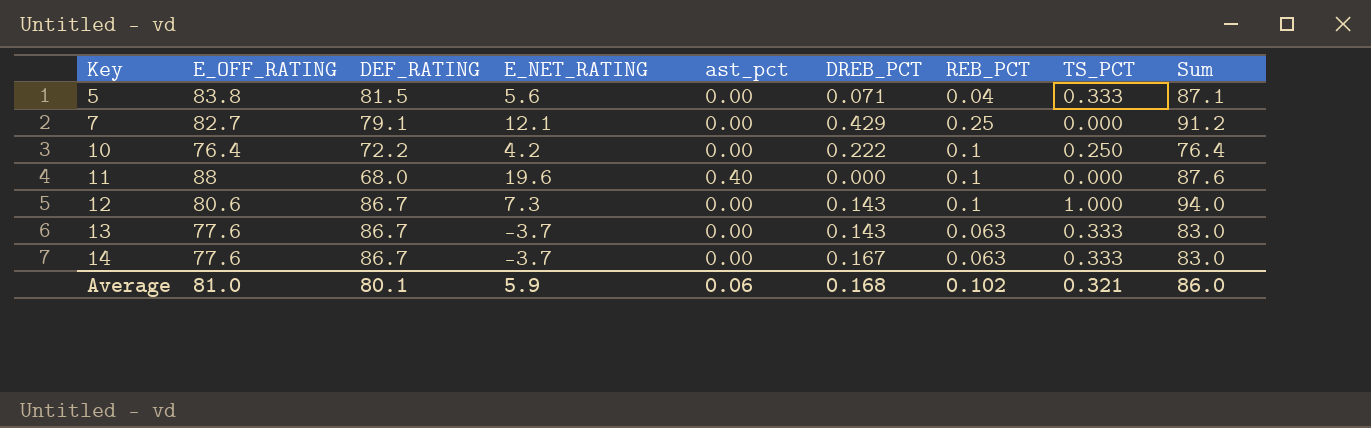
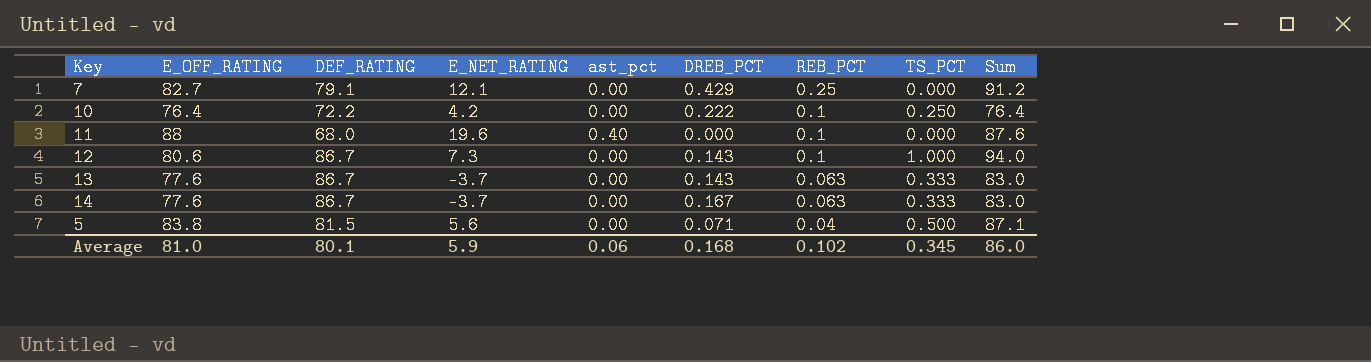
row order: Key ascending -> REB_PCT descending
5 | TS_PCT: 0.333 -> 0.500
Average | TS_PCT: 0.321 -> 0.345

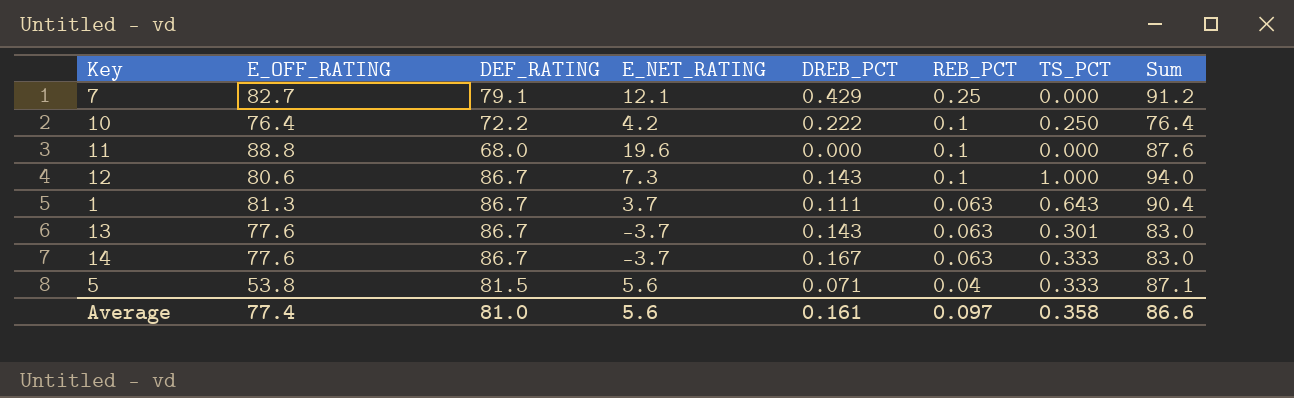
column ast_pct | position: 5 -> none
11 | E_OFF_RATING: 88 -> 88.8
row 1: none -> 81.3 | 86.7 | 3.7 | 0.111 | 0.063 | 0.643 | 90.4
13 | TS_PCT: 0.333 -> 0.301
5 | E_OFF_RATING: 83.8 -> 53.8
5 | TS_PCT: 0.500 -> 0.333
Average | E_OFF_RATING: 81.0 -> 77.4
Average | DEF_RATING: 80.1 -> 81.0
Average | E_NET_RATING: 5.9 -> 5.6
Average | DREB_PCT: 0.168 -> 0.161
Average | REB_PCT: 0.102 -> 0.097
Average | TS_PCT: 0.345 -> 0.358
Average | Sum: 86.0 -> 86.6

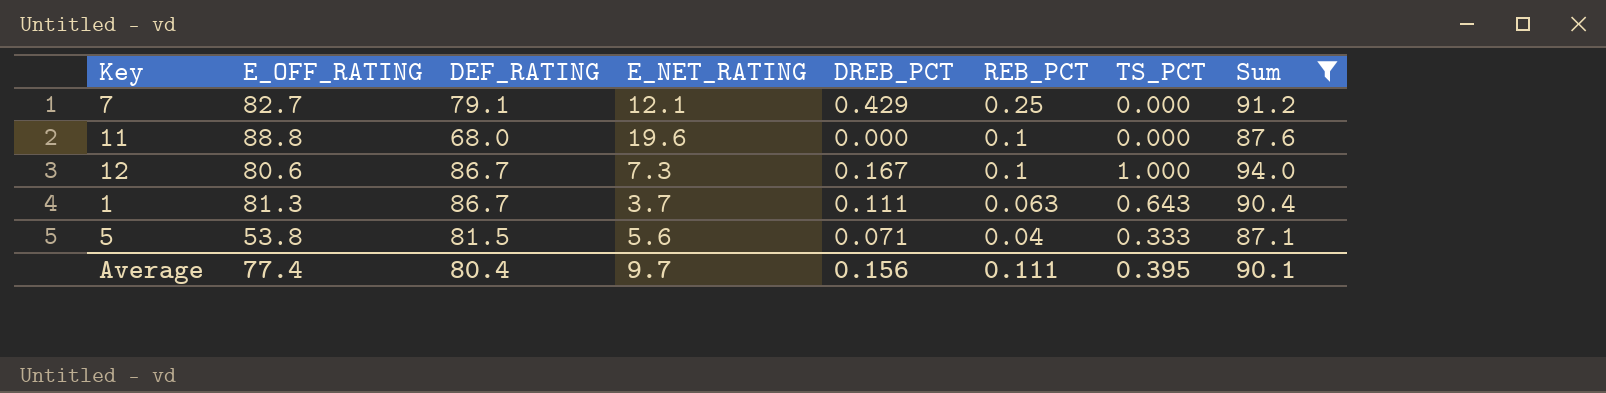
filter: none -> Sum >= 87.1
12 | DREB_PCT: 0.143 -> 0.167
Average | DEF_RATING: 81.0 -> 80.4
Average | E_NET_RATING: 5.6 -> 9.7
Average | DREB_PCT: 0.161 -> 0.156
Average | REB_PCT: 0.097 -> 0.111
Average | TS_PCT: 0.358 -> 0.395
Average | Sum: 86.6 -> 90.1

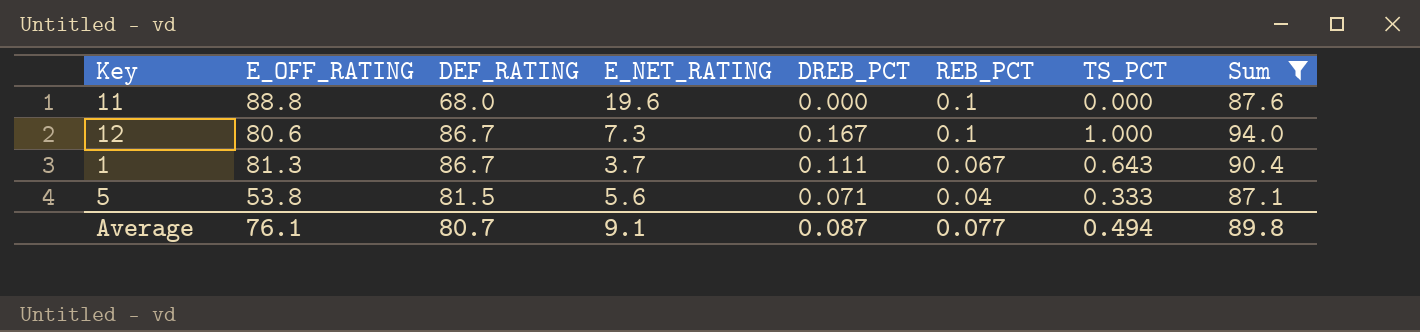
row 7: 82.7 | 79.1 | 12.1 | 0.429 | 0.25 | 0.000 | 91.2 -> none
1 | REB_PCT: 0.063 -> 0.067
Average | E_OFF_RATING: 77.4 -> 76.1
Average | DEF_RATING: 80.4 -> 80.7
Average | E_NET_RATING: 9.7 -> 9.1
Average | DREB_PCT: 0.156 -> 0.087
Average | REB_PCT: 0.111 -> 0.077
Average | TS_PCT: 0.395 -> 0.494
Average | Sum: 90.1 -> 89.8

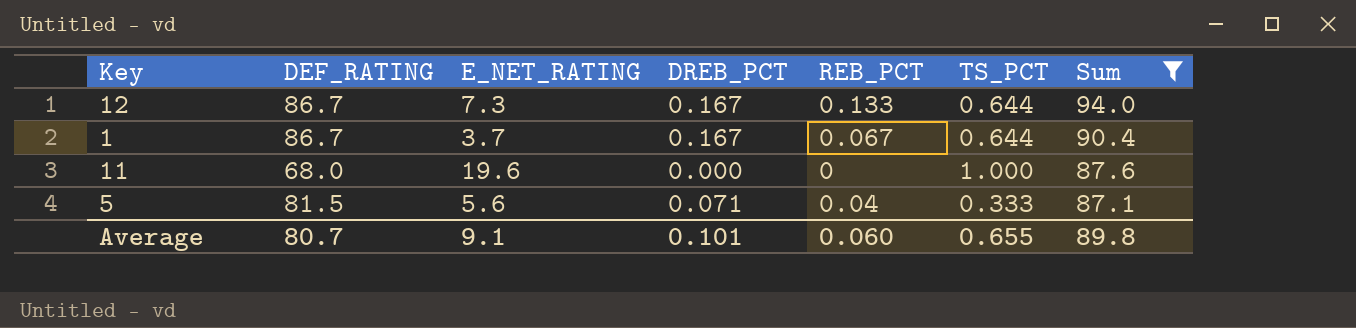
row order: REB_PCT descending -> Sum descending
column E_OFF_RATING | position: 2 -> none
12 | REB_PCT: 0.1 -> 0.133
12 | TS_PCT: 1.000 -> 0.644
1 | DREB_PCT: 0.111 -> 0.167
1 | TS_PCT: 0.643 -> 0.644
11 | REB_PCT: 0.1 -> 0
11 | TS_PCT: 0.000 -> 1.000
Average | DREB_PCT: 0.087 -> 0.101
Average | REB_PCT: 0.077 -> 0.060
Average | TS_PCT: 0.494 -> 0.655

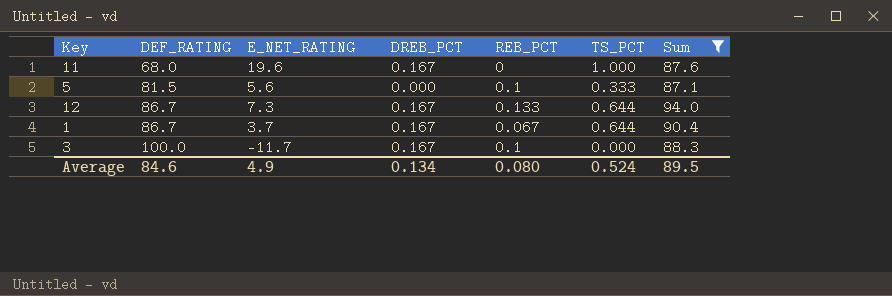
row order: Sum descending -> DEF_RATING ascending
11 | DREB_PCT: 0.000 -> 0.167
5 | DREB_PCT: 0.071 -> 0.000
5 | REB_PCT: 0.04 -> 0.1
row 3: none -> 100.0 | -11.7 | 0.167 | 0.1 | 0.000 | 88.3
Average | DEF_RATING: 80.7 -> 84.6
Average | E_NET_RATING: 9.1 -> 4.9
Average | DREB_PCT: 0.101 -> 0.134
Average | REB_PCT: 0.060 -> 0.080
Average | TS_PCT: 0.655 -> 0.524
Average | Sum: 89.8 -> 89.5

